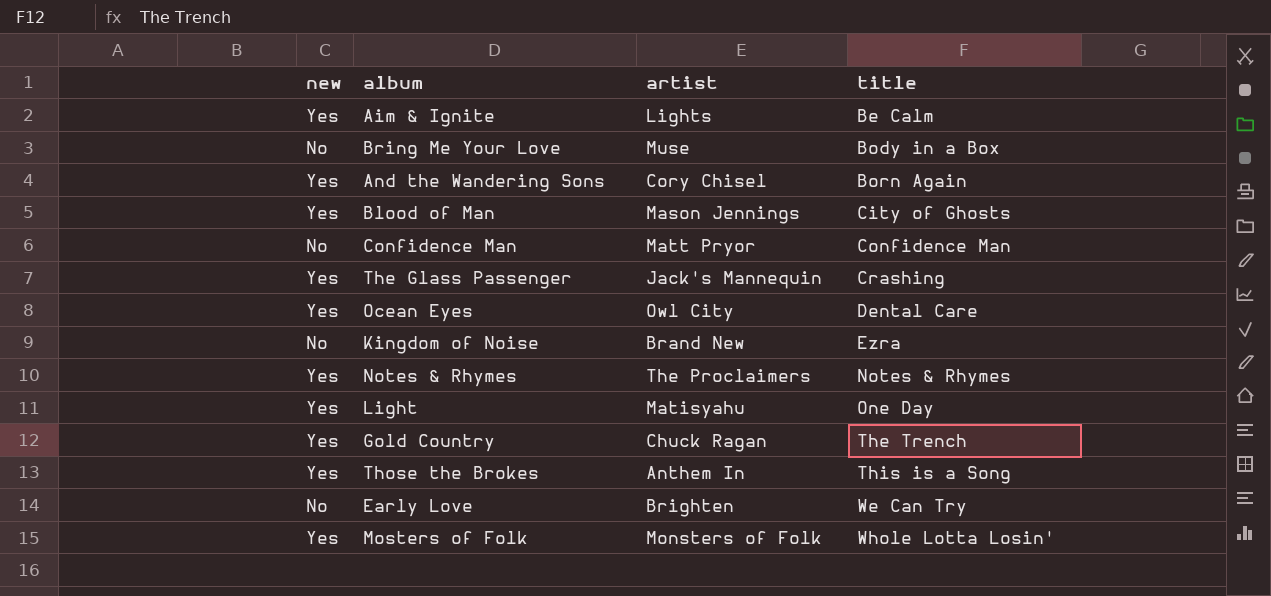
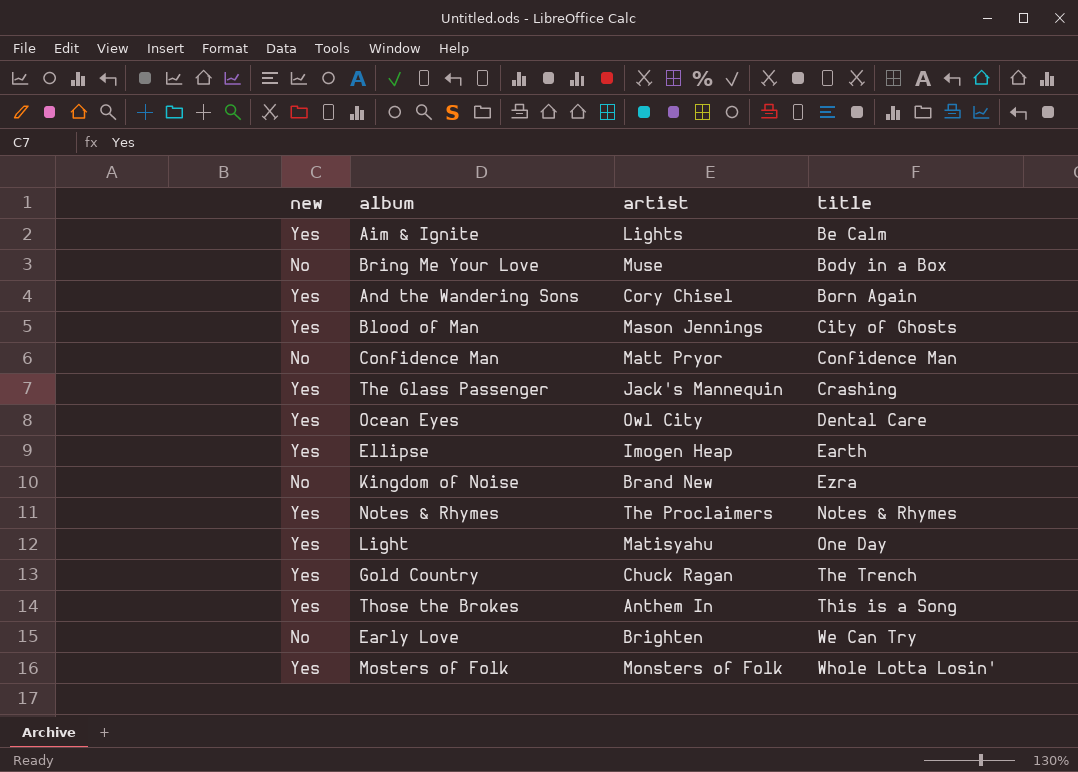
row Ellipse: none -> Yes | Imogen Heap | Earth

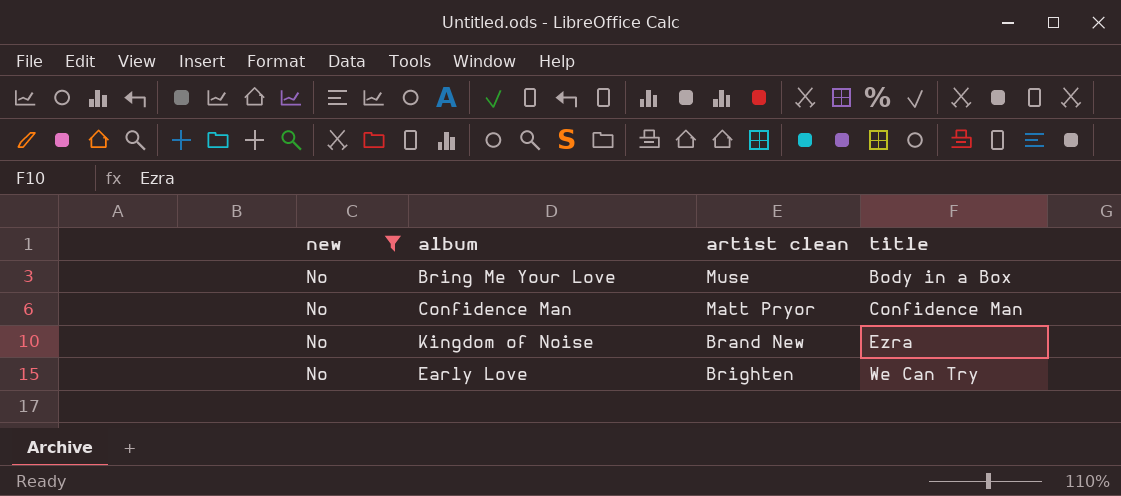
filter: none -> new = No
column name: artist -> artist clean

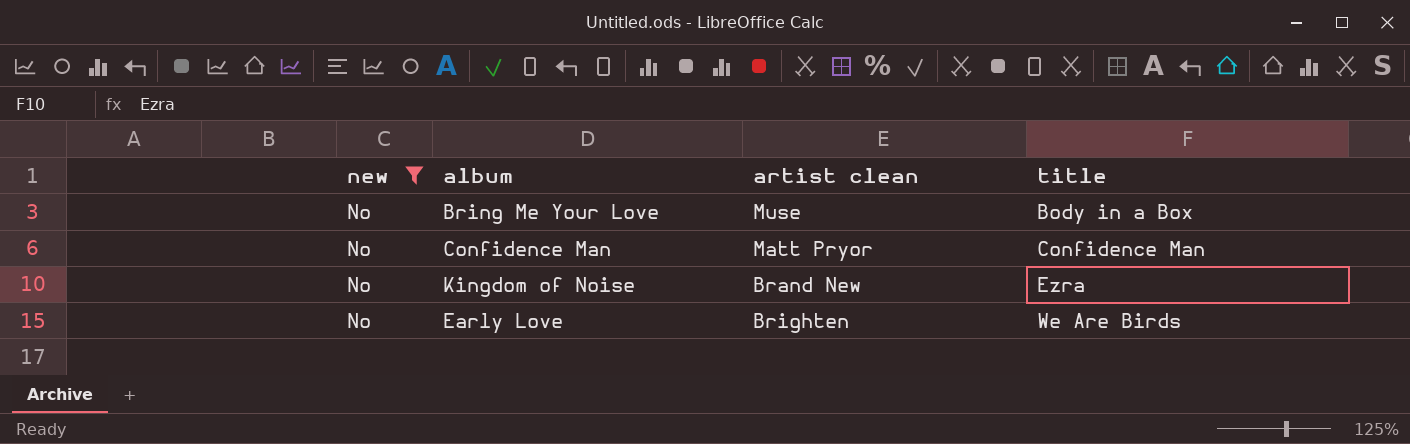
Early Love | title: We Can Try -> We Are Birds

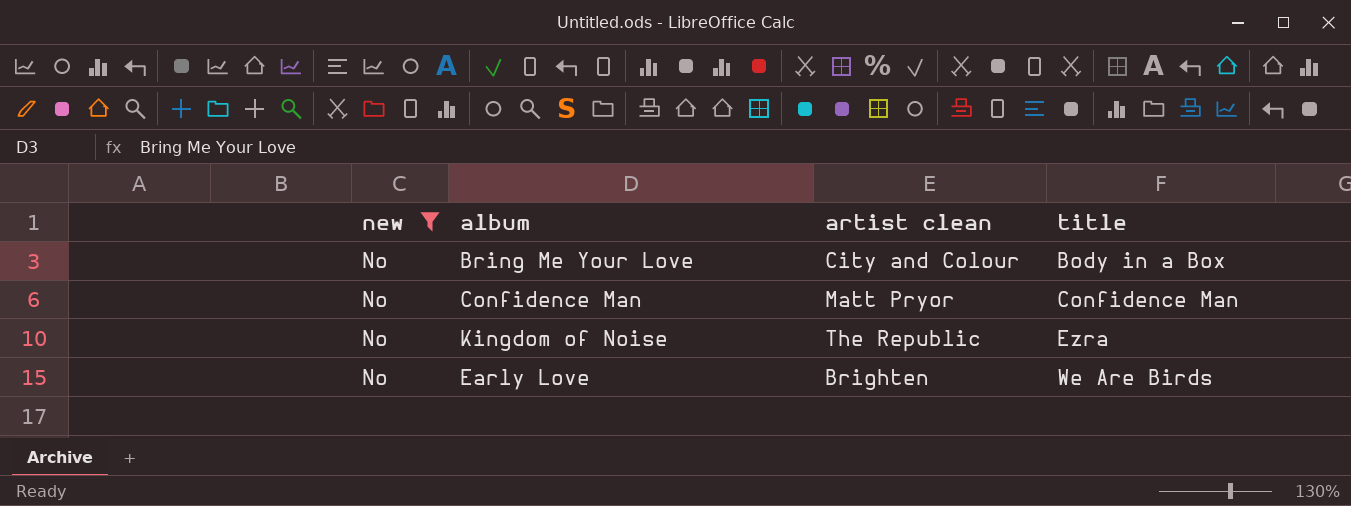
Bring Me Your Love | artist clean: Muse -> City and Colour
Kingdom of Noise | artist clean: Brand New -> The Republic

